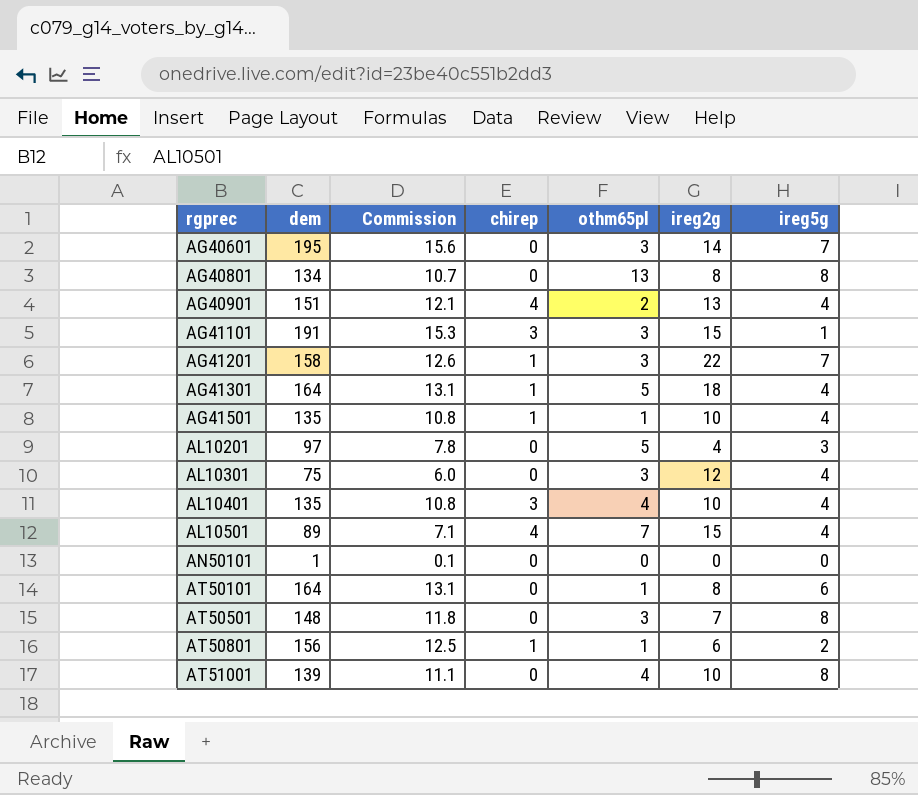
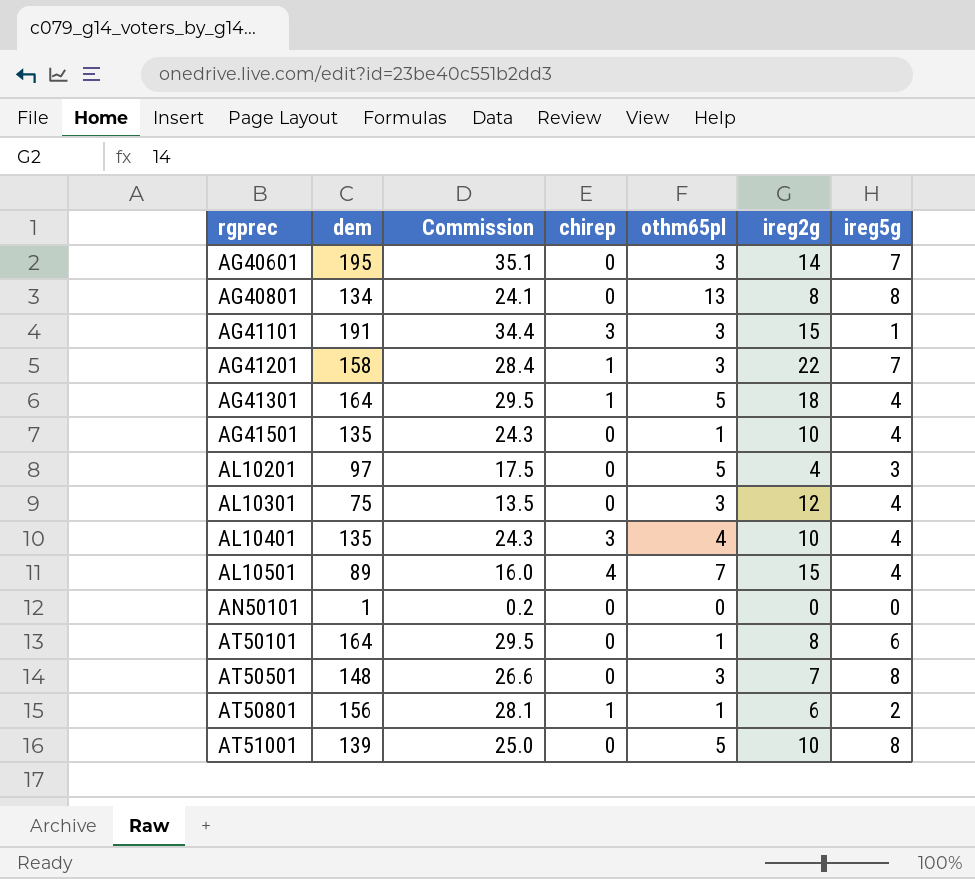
column Commission | formula: [dem] * 0.08 -> [dem] * 0.18
row AG40901: 151 | 12.1 | 4 | 2 | 13 | 4 -> none
AG41501 | chirep: 1 -> 0
AT51001 | othm65pl: 4 -> 5

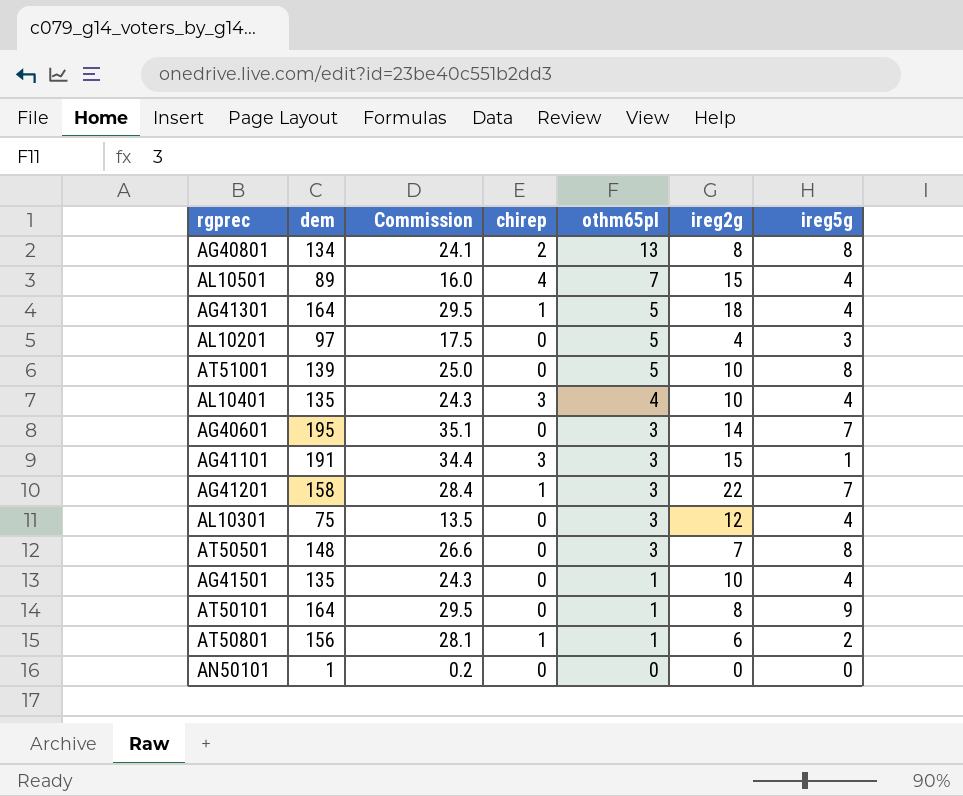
row order: rgprec ascending -> othm65pl descending
AG40801 | chirep: 0 -> 2
AT50101 | ireg5g: 6 -> 9

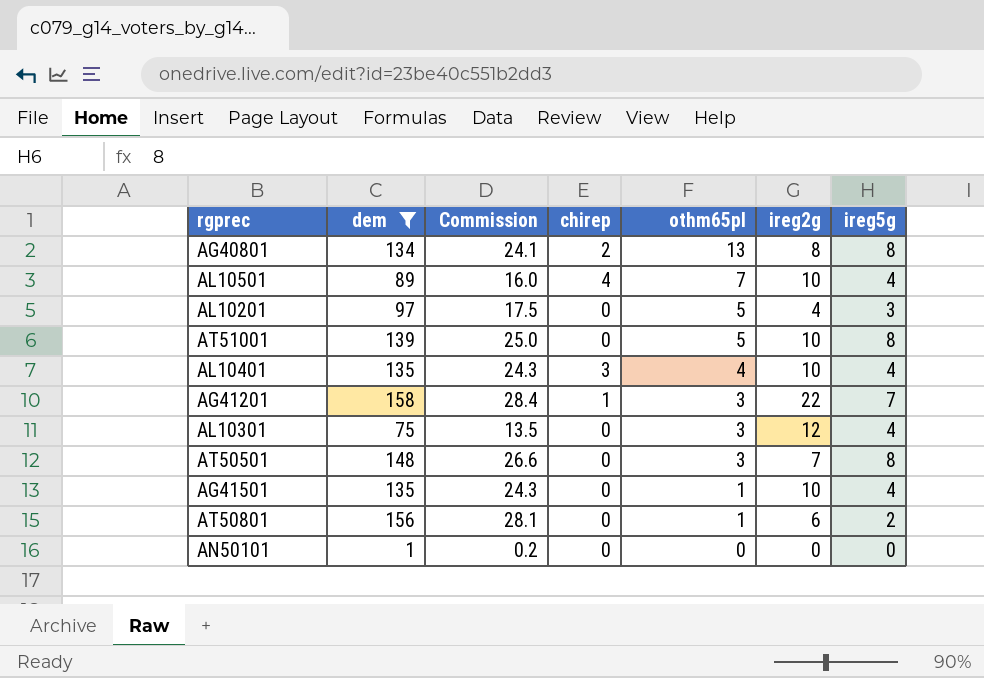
filter: none -> dem <= 158
AL10501 | ireg2g: 15 -> 10
AT50801 | chirep: 1 -> 0

